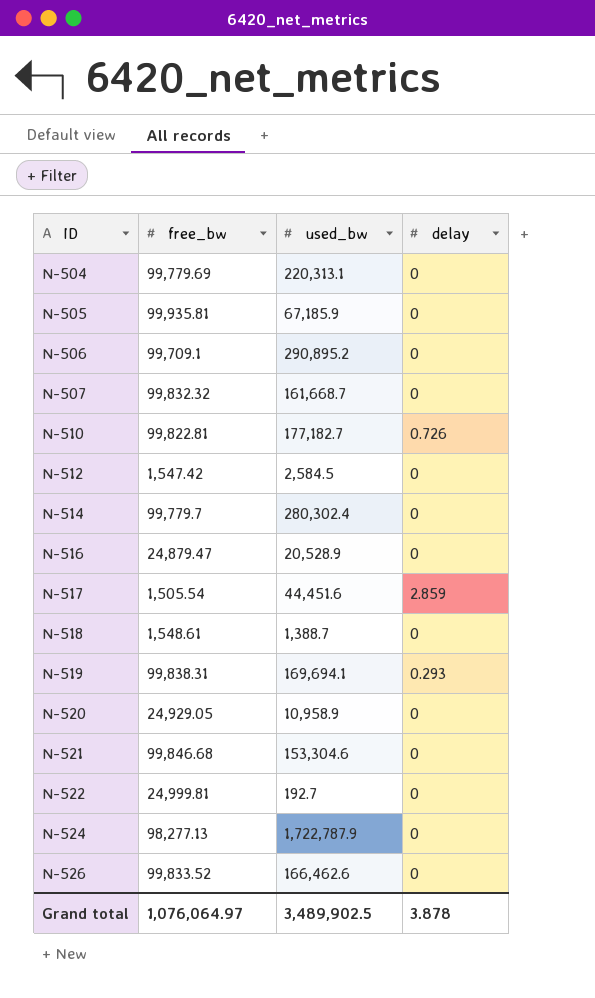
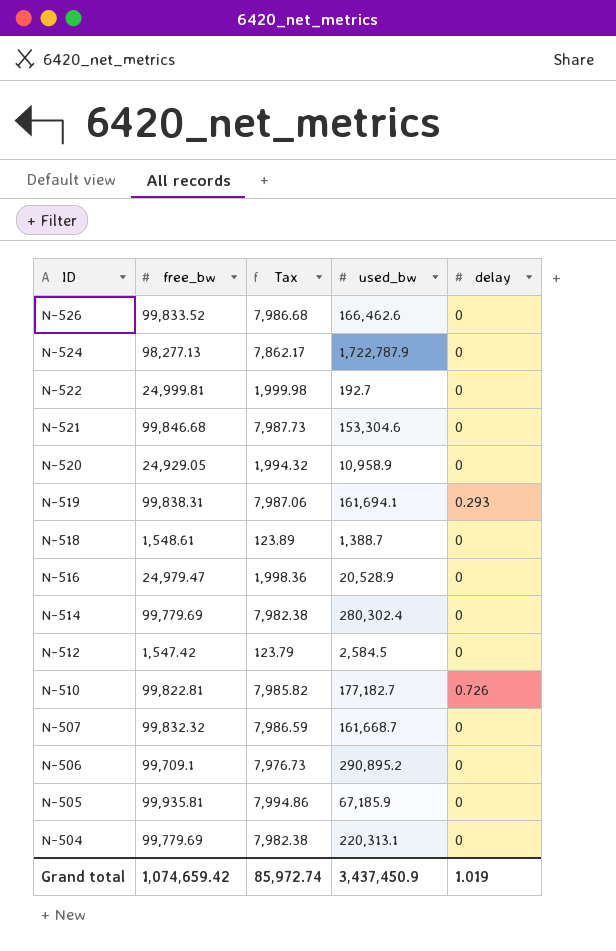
row order: ID ascending -> ID descending
column Tax | formula: none -> [free_bw] * 0.08
row N-517: 1,505.54 | 44,451.6 | 2.859 -> none
N-519 | used_bw: 169,694.1 -> 161,694.1
N-516 | free_bw: 24,879.47 -> 24,979.47
N-514 | free_bw: 99,779.7 -> 99,779.69
Grand total | free_bw: 1,076,064.97 -> 1,074,659.42
Grand total | used_bw: 3,489,902.5 -> 3,437,450.9
Grand total | delay: 3.878 -> 1.019

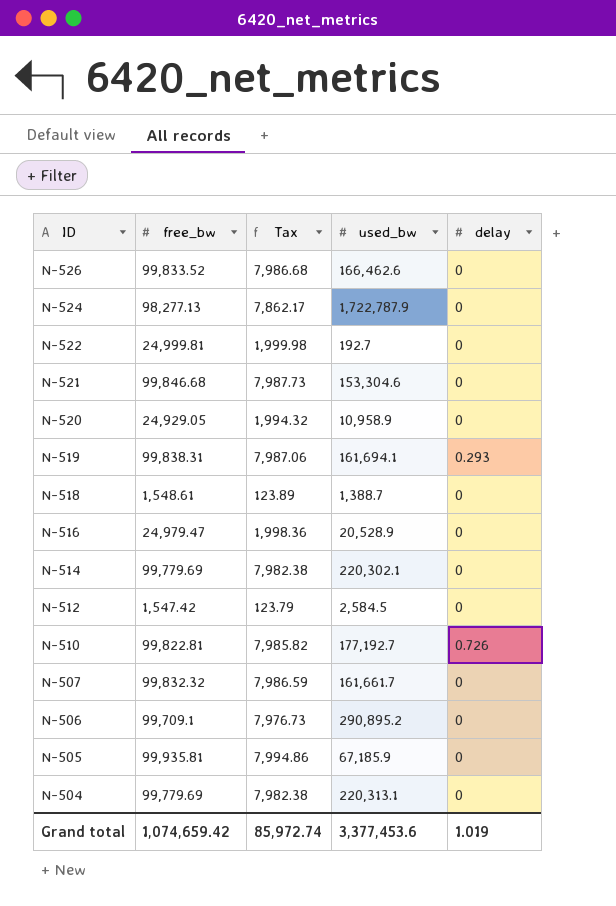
N-514 | used_bw: 280,302.4 -> 220,302.1
N-510 | used_bw: 177,182.7 -> 177,192.7
N-507 | used_bw: 161,668.7 -> 161,661.7
Grand total | used_bw: 3,437,450.9 -> 3,377,453.6

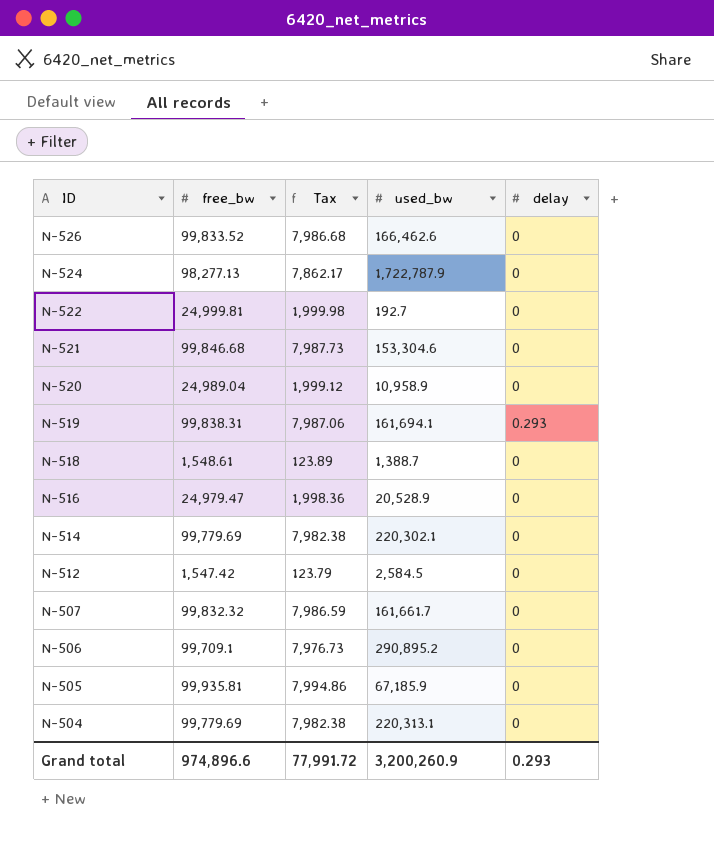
row N-510: 99,822.81 | 7,985.82 | 177,192.7 | 0.726 -> none
N-520 | free_bw: 24,929.05 -> 24,989.04
N-520 | Tax: 1,994.32 -> 1,999.12
Grand total | free_bw: 1,074,659.42 -> 974,896.6
Grand total | Tax: 85,972.74 -> 77,991.72
Grand total | used_bw: 3,377,453.6 -> 3,200,260.9
Grand total | delay: 1.019 -> 0.293

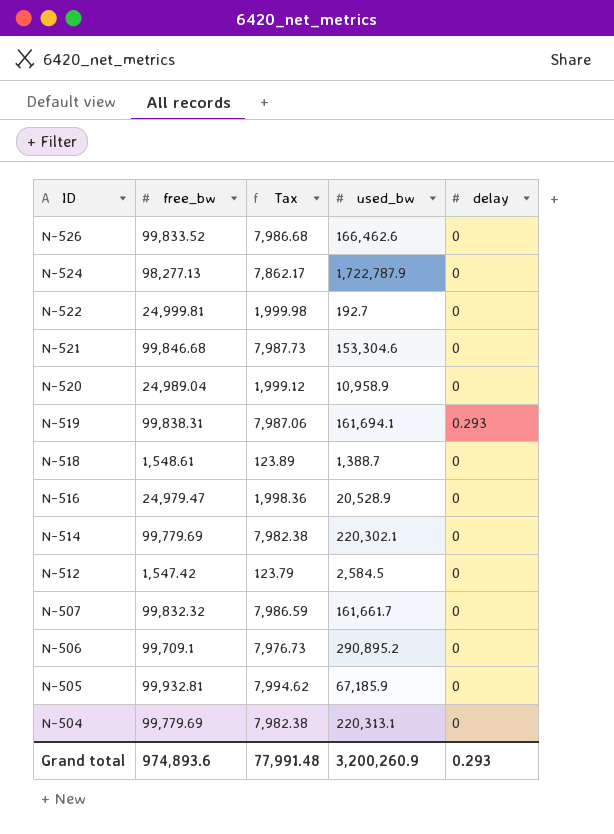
N-505 | free_bw: 99,935.81 -> 99,932.81
N-505 | Tax: 7,994.86 -> 7,994.62
Grand total | free_bw: 974,896.6 -> 974,893.6
Grand total | Tax: 77,991.72 -> 77,991.48

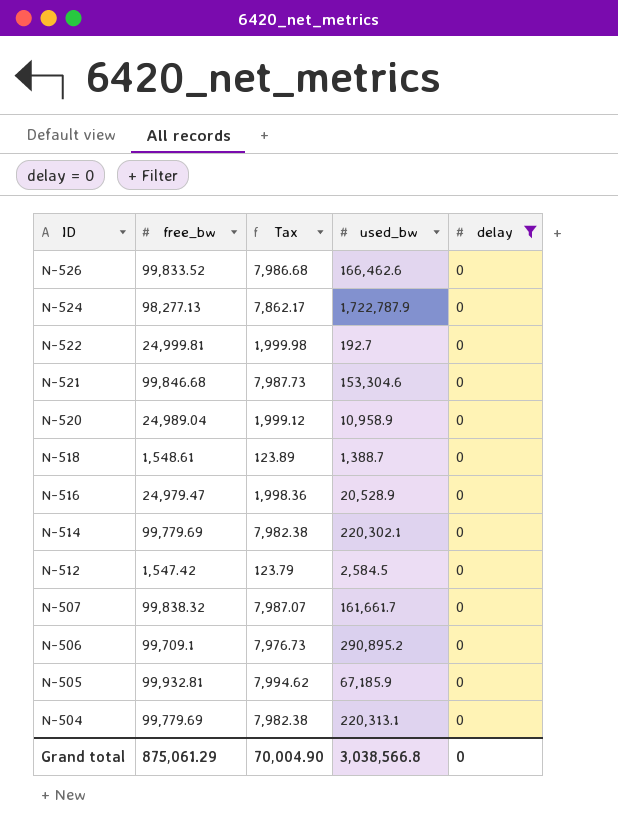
filter: none -> delay = 0
N-507 | free_bw: 99,832.32 -> 99,838.32
N-507 | Tax: 7,986.59 -> 7,987.07
Grand total | free_bw: 974,893.6 -> 875,061.29
Grand total | Tax: 77,991.48 -> 70,004.90
Grand total | used_bw: 3,200,260.9 -> 3,038,566.8
Grand total | delay: 0.293 -> 0

